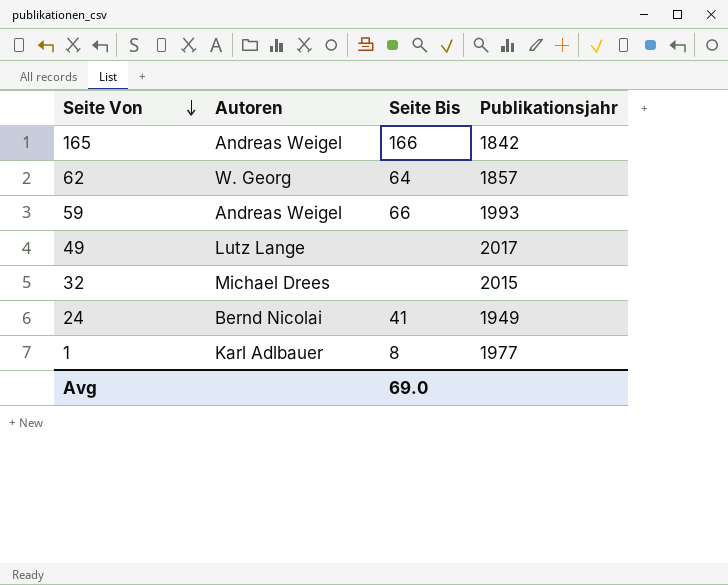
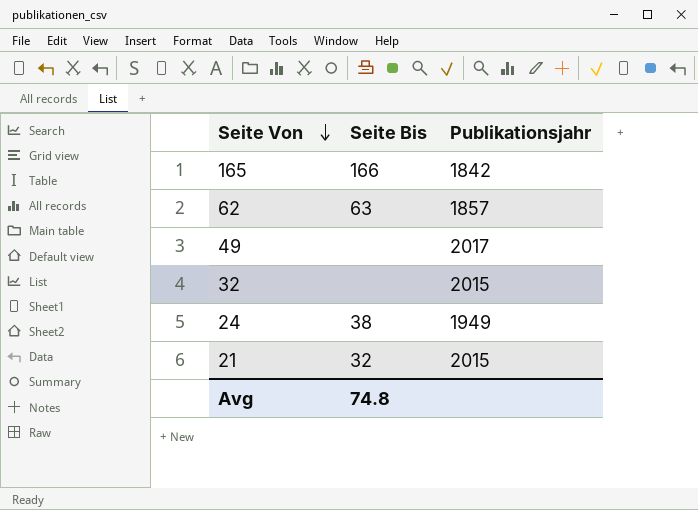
column Autoren | position: 2 -> none
row 59: Andreas Weigel | 66 | 1993 -> none
row 1: Karl Adlbauer | 8 | 1977 -> none
62 | Seite Bis: 64 -> 63
24 | Seite Bis: 41 -> 38
row 21: none -> 32 | 2015
Avg | Seite Bis: 69.0 -> 74.8

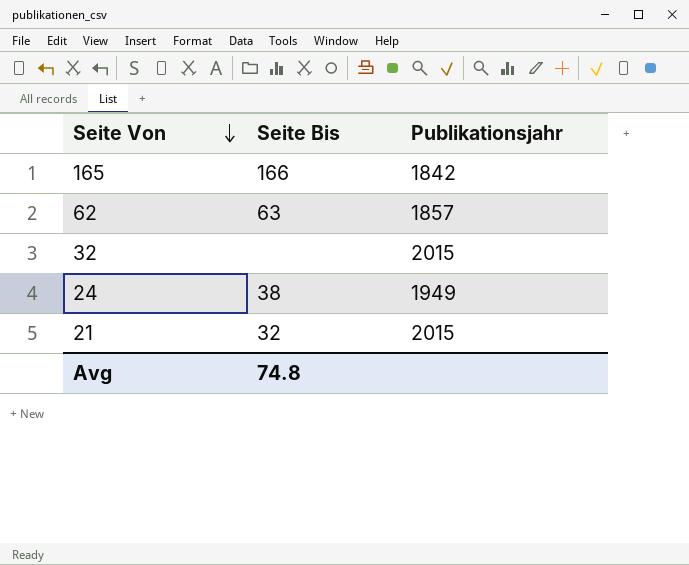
row 49: none | 2017 -> none

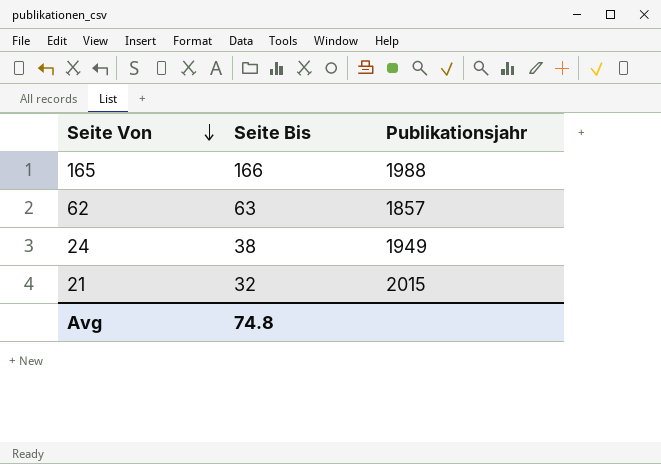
row 32: none | 2015 -> none
165 | Publikationsjahr: 1842 -> 1988

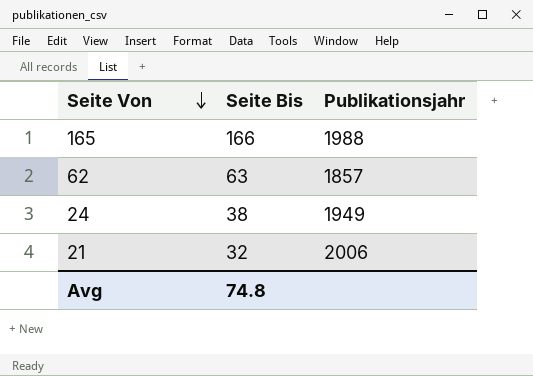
21 | Publikationsjahr: 2015 -> 2006

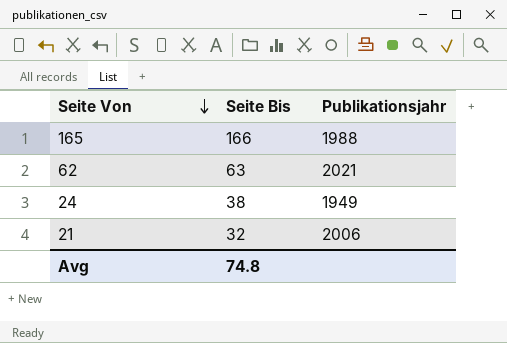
62 | Publikationsjahr: 1857 -> 2021

